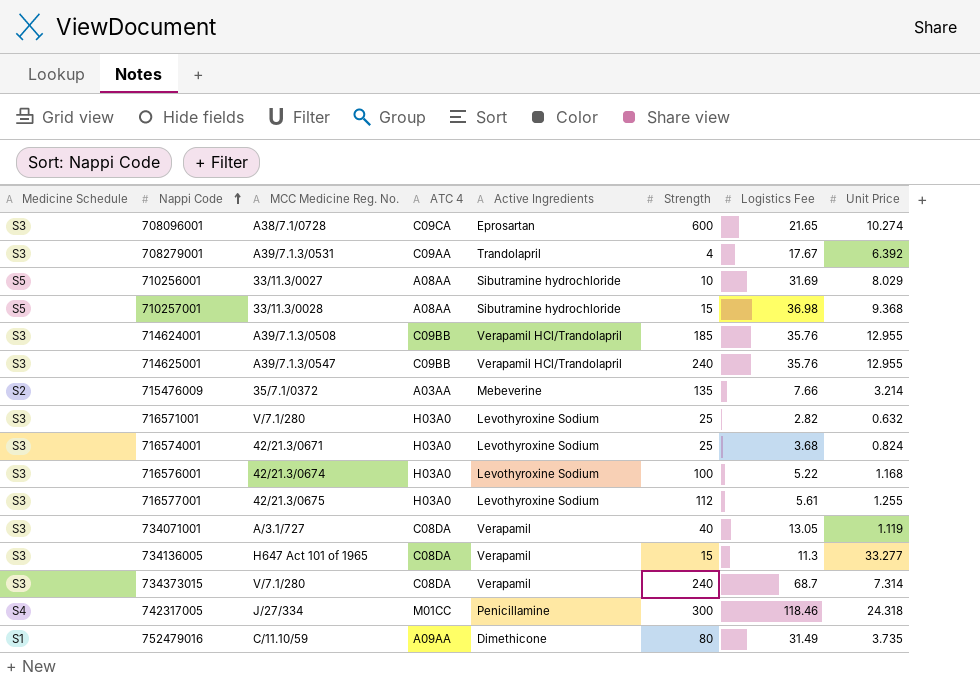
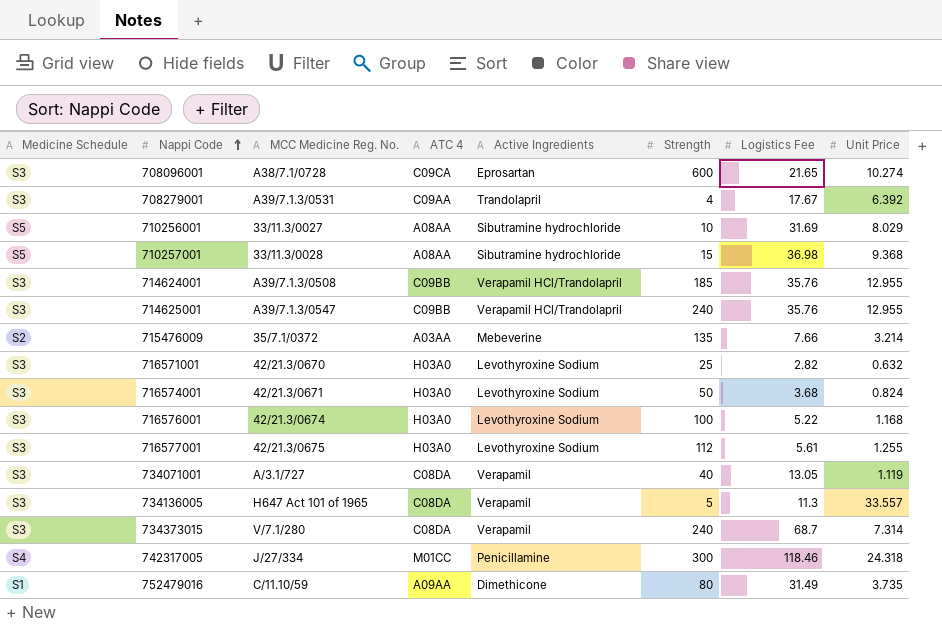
716571001 | MCC Medicine Reg. No.: V/7.1/280 -> 42/21.3/0670
716574001 | Strength: 25 -> 50
734136005 | Strength: 15 -> 5
734136005 | Unit Price: 33.277 -> 33.557

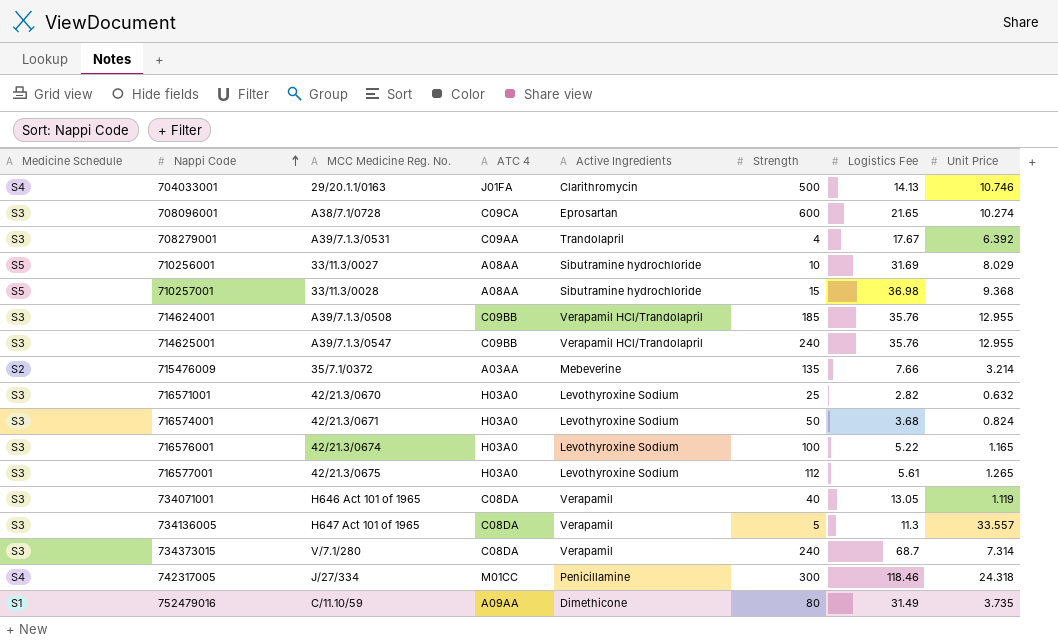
row 704033001: none -> S4 | 29/20.1.1/0163 | J01FA | Clarithromycin | 500 | 14.13 | 10.746
716576001 | Unit Price: 1.168 -> 1.165
716577001 | Unit Price: 1.255 -> 1.265
734071001 | MCC Medicine Reg. No.: A/3.1/727 -> H646 Act 101 of 1965

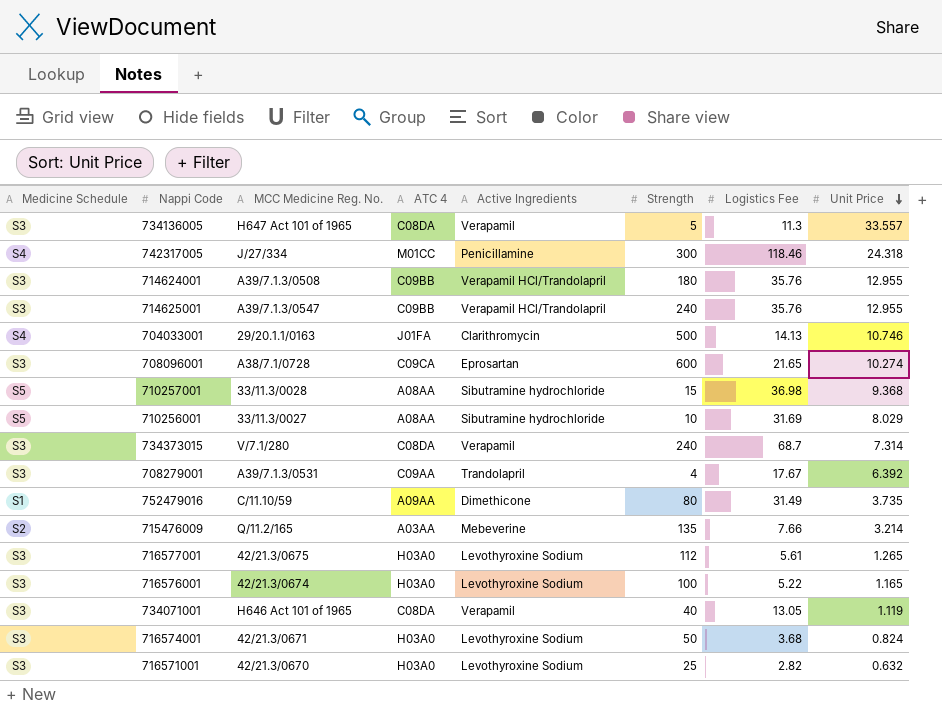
row order: Nappi Code ascending -> Unit Price descending
714624001 | Strength: 185 -> 180
715476009 | MCC Medicine Reg. No.: 35/7.1/0372 -> Q/11.2/165

